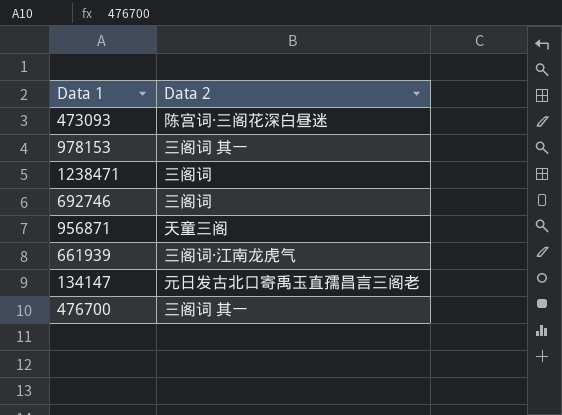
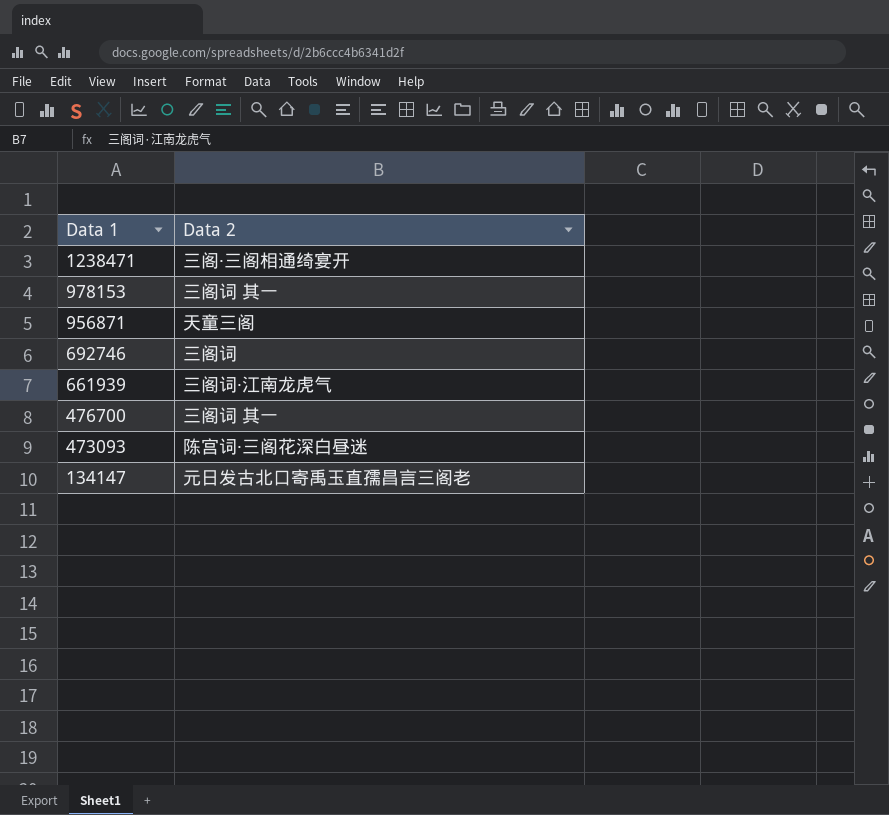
row order: none -> Data 1 descending
1238471 | Data 2: 三阁词 -> 三阁·三阁相通绮宴开

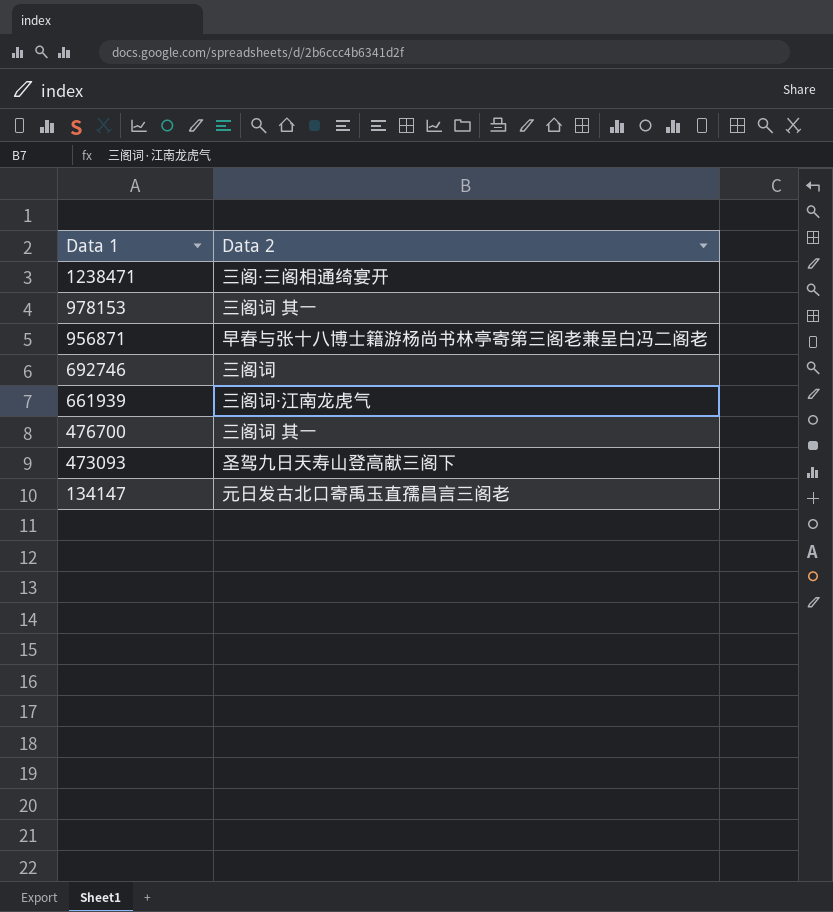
956871 | Data 2: 天童三阁 -> 早春与张十八博士籍游杨尚书林亭寄第三阁老兼呈白冯二阁老
473093 | Data 2: 陈宫词·三阁花深白昼迷 -> 圣驾九日天寿山登高献三阁下

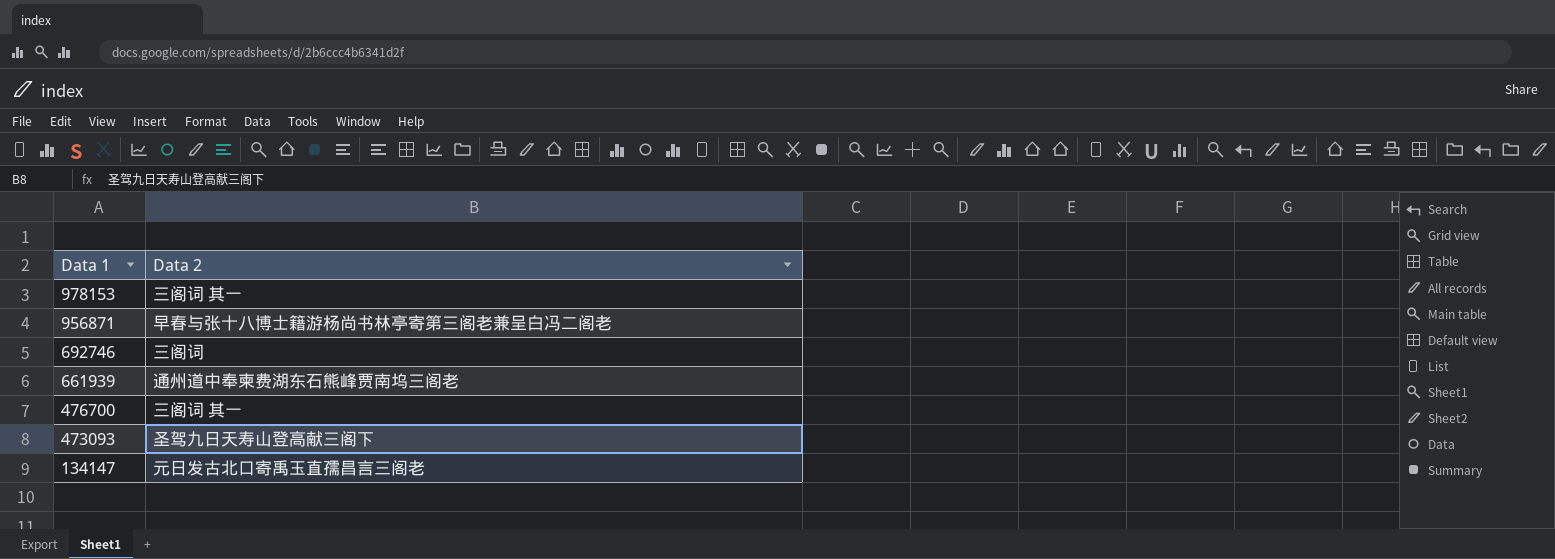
row 1238471: 三阁·三阁相通绮宴开 -> none
661939 | Data 2: 三阁词·江南龙虎气 -> 通州道中奉柬费湖东石熊峰贾南坞三阁老

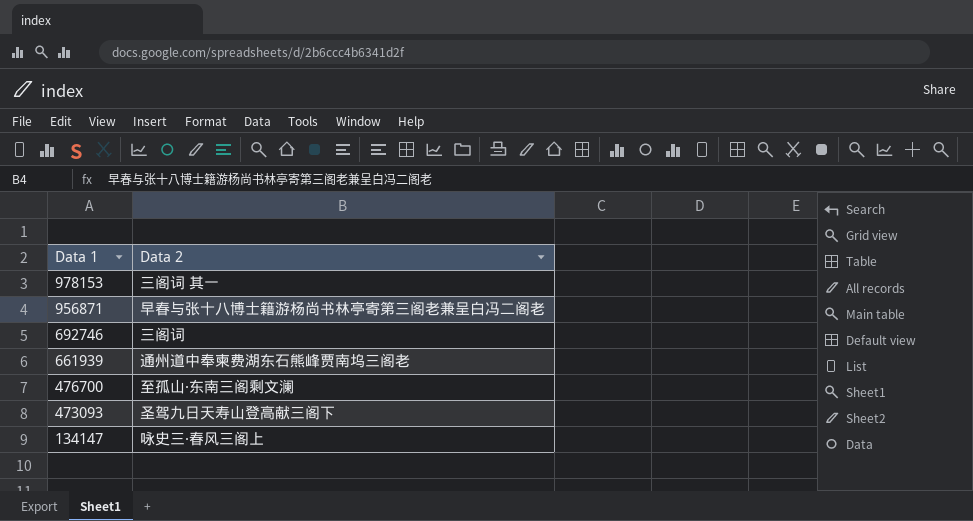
476700 | Data 2: 三阁词 其一 -> 至孤山·东南三阁剩文澜
134147 | Data 2: 元日发古北口寄禹玉直孺昌言三阁老 -> 咏史三·春风三阁上

